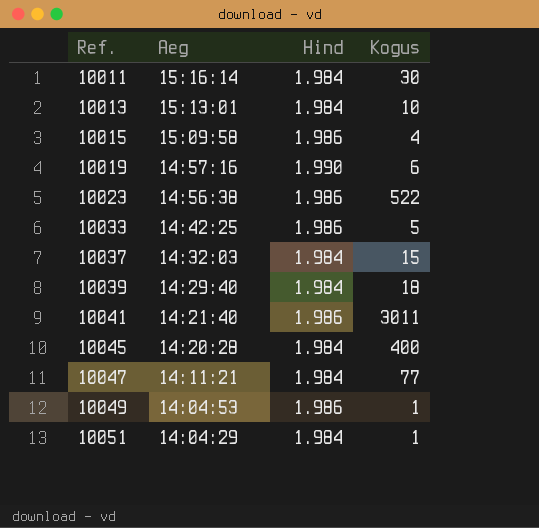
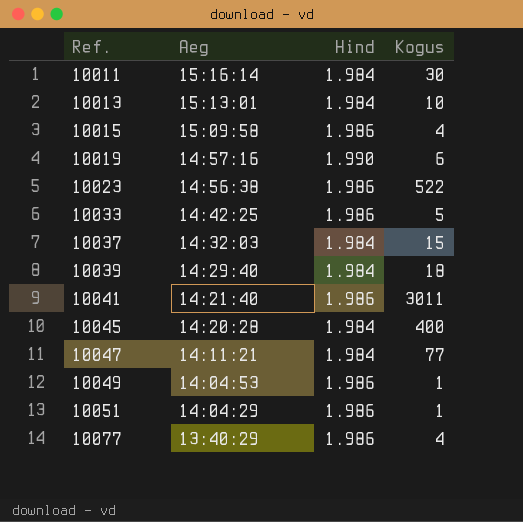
10051 | Hind: 1.984 -> 1.986
row 10077: none -> 13:40:29 | 1.986 | 4

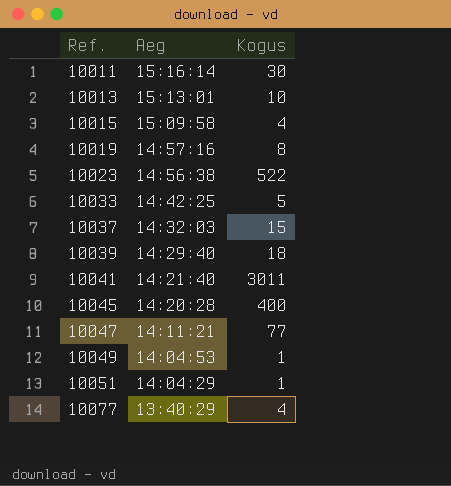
column Hind | position: 3 -> none
10019 | Kogus: 6 -> 8

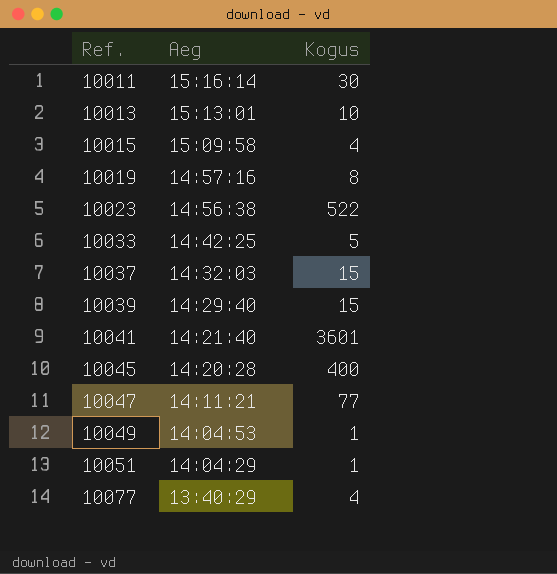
10039 | Kogus: 18 -> 15
10041 | Kogus: 3011 -> 3601

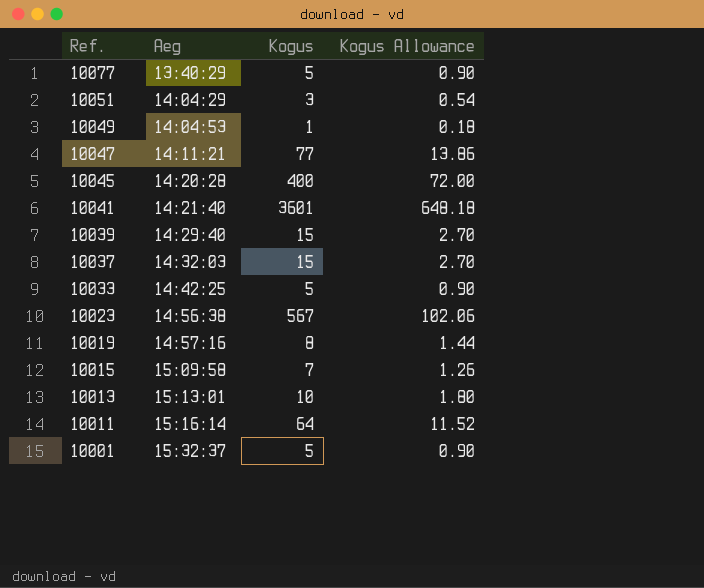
row order: Ref. ascending -> Ref. descending
column Kogus Allowance | formula: none -> [Kogus] * 0.18
10077 | Kogus: 4 -> 5
10051 | Kogus: 1 -> 3
10023 | Kogus: 522 -> 567
10015 | Kogus: 4 -> 7
10011 | Kogus: 30 -> 64
row 10001: none -> 15:32:37 | 5 | 0.90

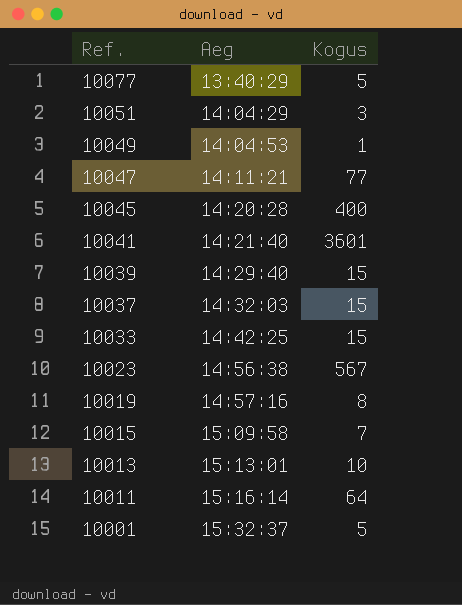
column Kogus Allowance | formula: [Kogus] * 0.18 -> none
10033 | Kogus: 5 -> 15

